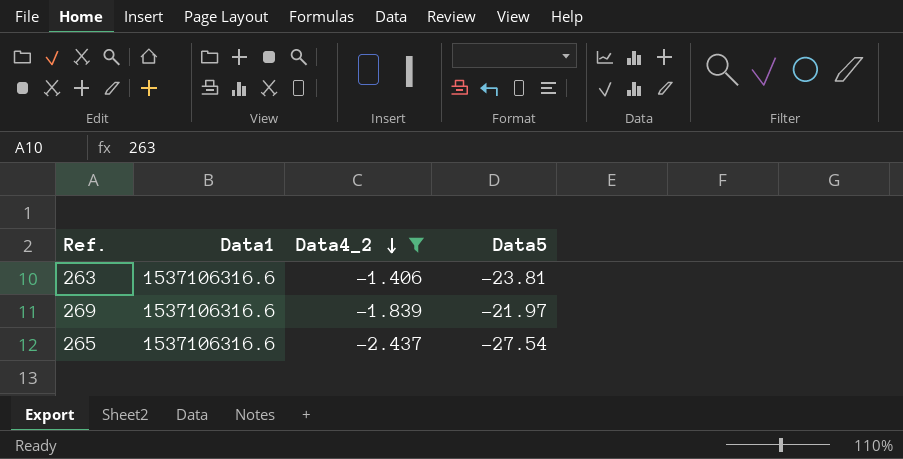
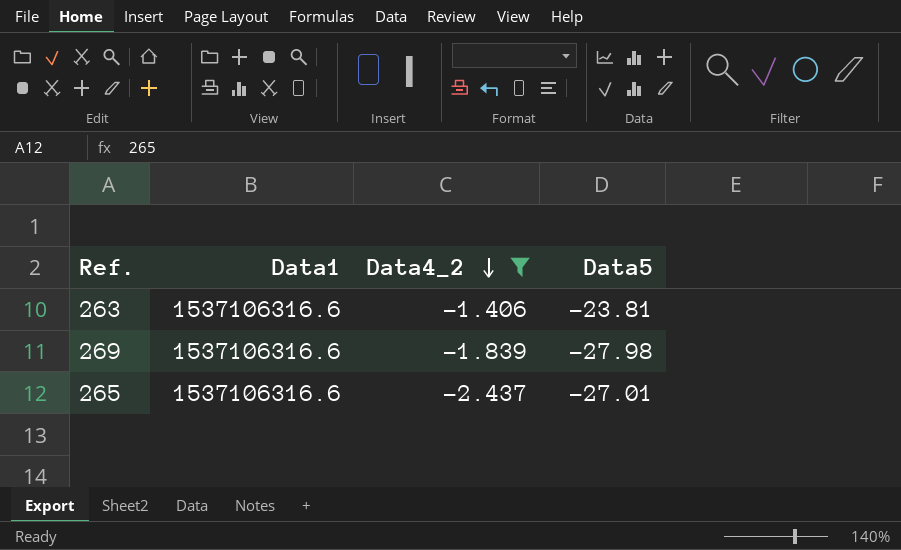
269 | Data5: -21.97 -> -27.98
265 | Data5: -27.54 -> -27.01

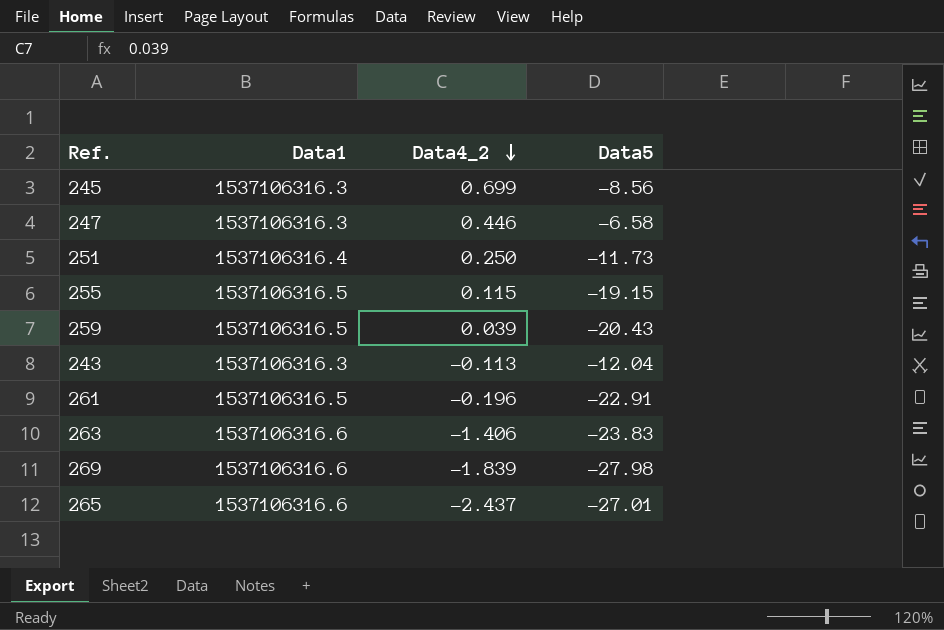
filter: Data4_2 <= -1.406 -> none
263 | Data5: -23.81 -> -23.83

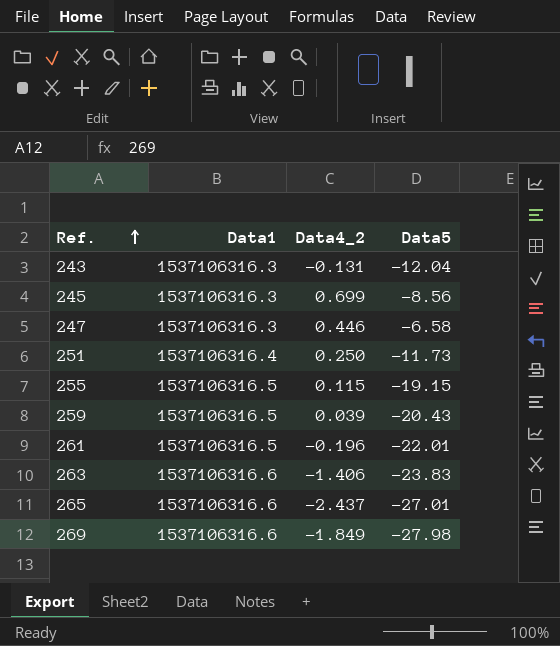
row order: Data4_2 descending -> Ref. ascending
243 | Data4_2: -0.113 -> -0.131
261 | Data5: -22.91 -> -22.01
269 | Data4_2: -1.839 -> -1.849

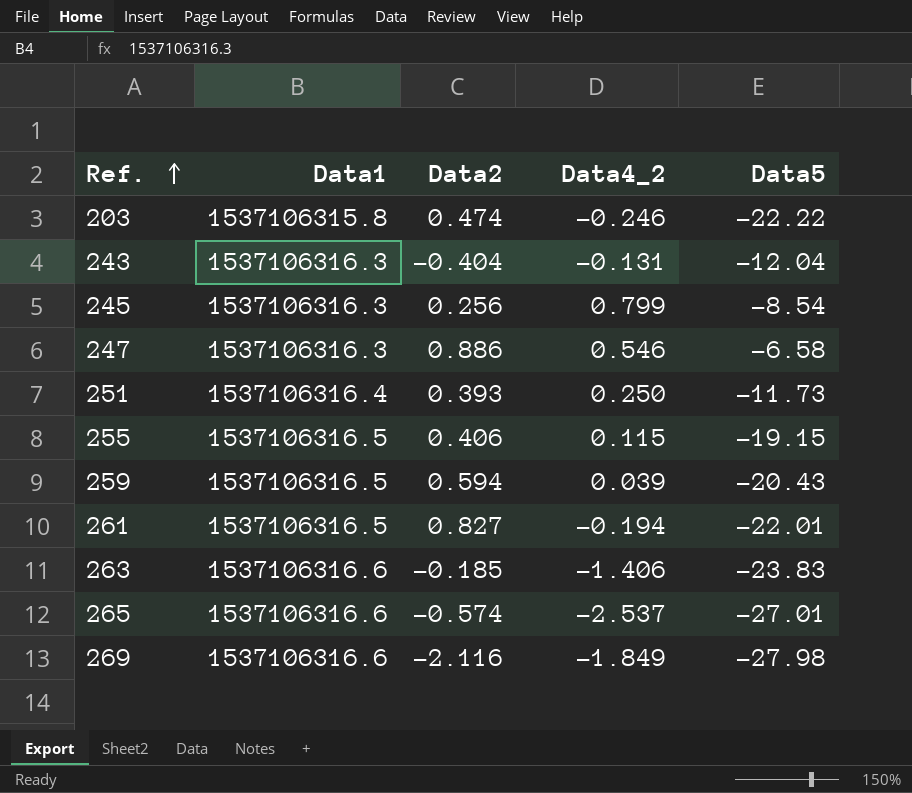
column Data2 | position: none -> 3
row 203: none -> 1537106315.8 | 0.474 | -0.246 | -22.22
245 | Data4_2: 0.699 -> 0.799
245 | Data5: -8.56 -> -8.54
247 | Data4_2: 0.446 -> 0.546
261 | Data4_2: -0.196 -> -0.194
265 | Data4_2: -2.437 -> -2.537

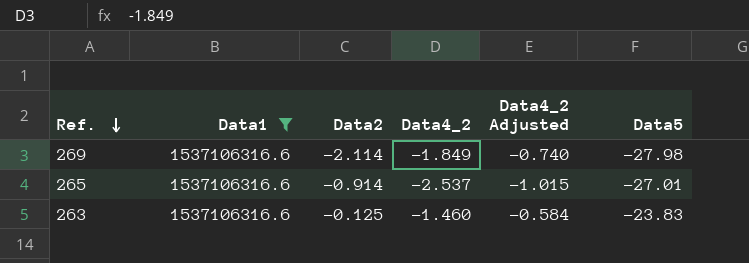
filter: none -> Data1 = 1537106316.6
row order: Ref. ascending -> Ref. descending
column Data4_2 Adjusted | formula: none -> [Data4_2] * 0.4
269 | Data2: -2.116 -> -2.114
265 | Data2: -0.574 -> -0.914
263 | Data2: -0.185 -> -0.125
263 | Data4_2: -1.406 -> -1.460

